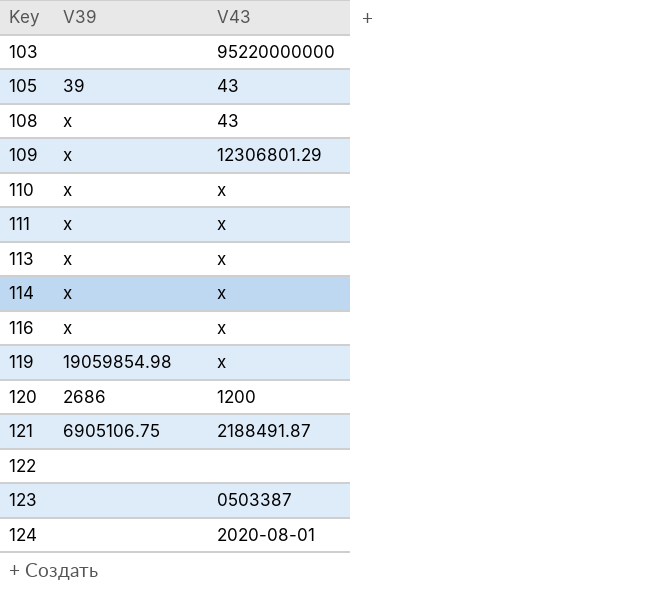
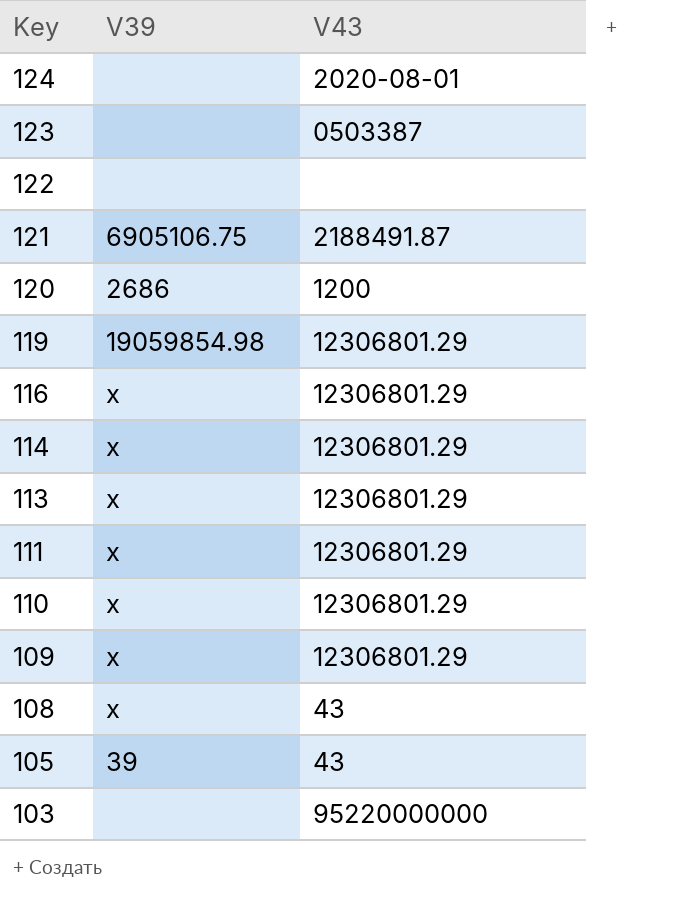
row order: Key ascending -> Key descending
119 | V43: х -> 12306801.29
116 | V43: х -> 12306801.29
114 | V43: х -> 12306801.29
113 | V43: х -> 12306801.29
111 | V43: х -> 12306801.29
110 | V43: х -> 12306801.29

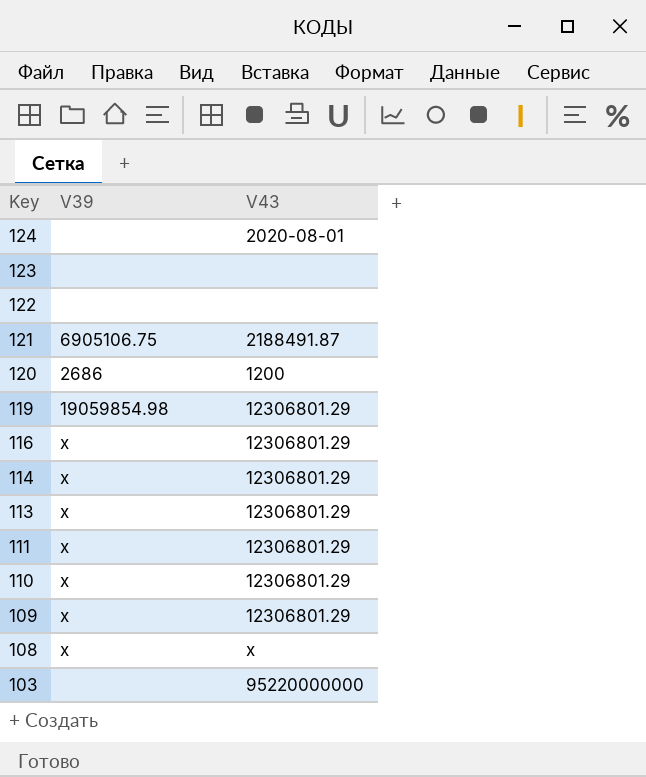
row 105: 39 | 43 -> none
123 | V43: 0503387 -> none
108 | V43: 43 -> х

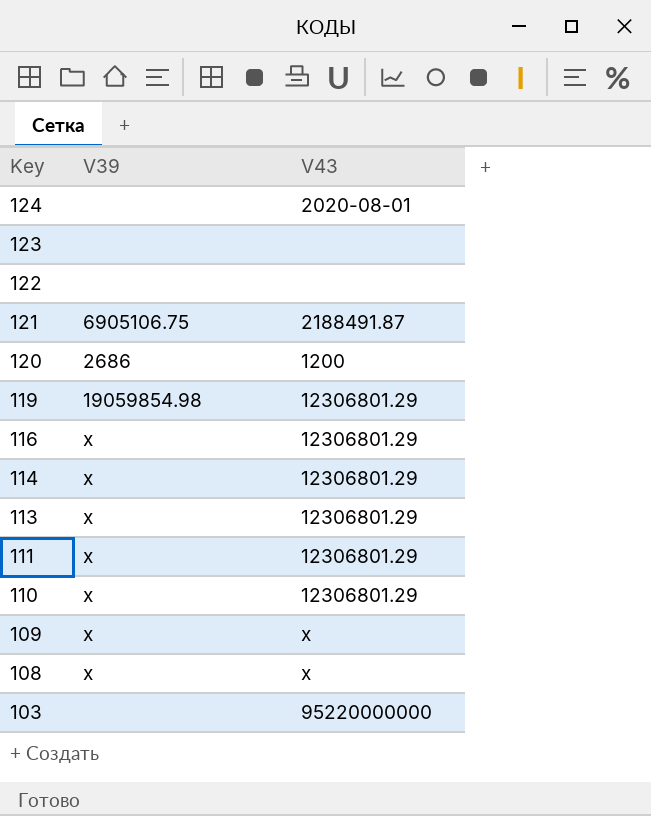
109 | V43: 12306801.29 -> х

